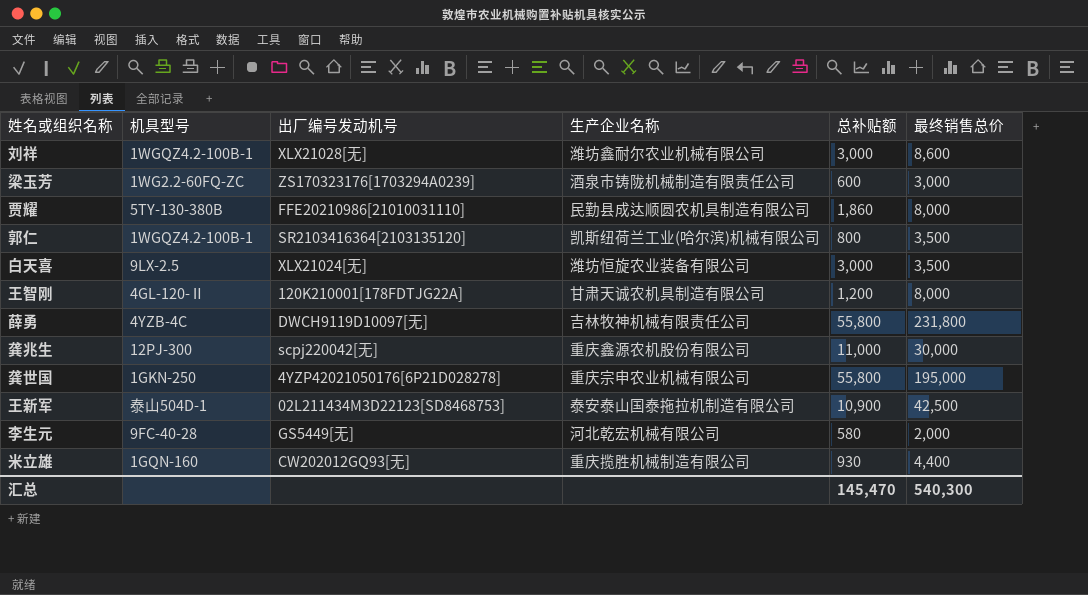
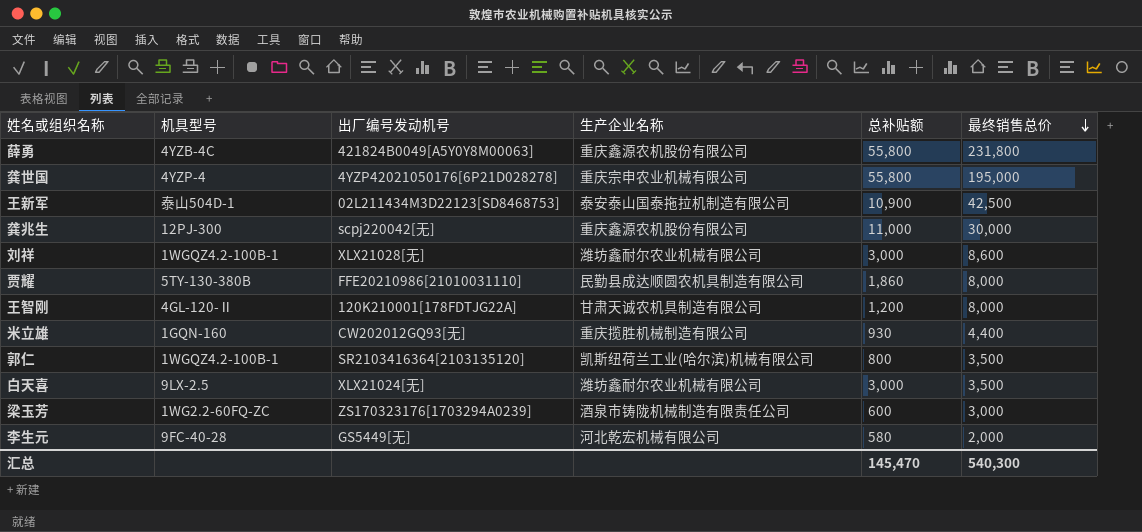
row order: none -> 最终销售总价 descending
薛勇 | 出厂编号发动机号: DWCH9119D10097[无] -> 421824B0049[A5Y0Y8M00063]
薛勇 | 生产企业名称: 吉林牧神机械有限责任公司 -> 重庆鑫源农机股份有限公司
龚世国 | 机具型号: 1GKN-250 -> 4YZP-4
白天喜 | 生产企业名称: 潍坊恒旋农业装备有限公司 -> 潍坊鑫耐尔农业机械有限公司

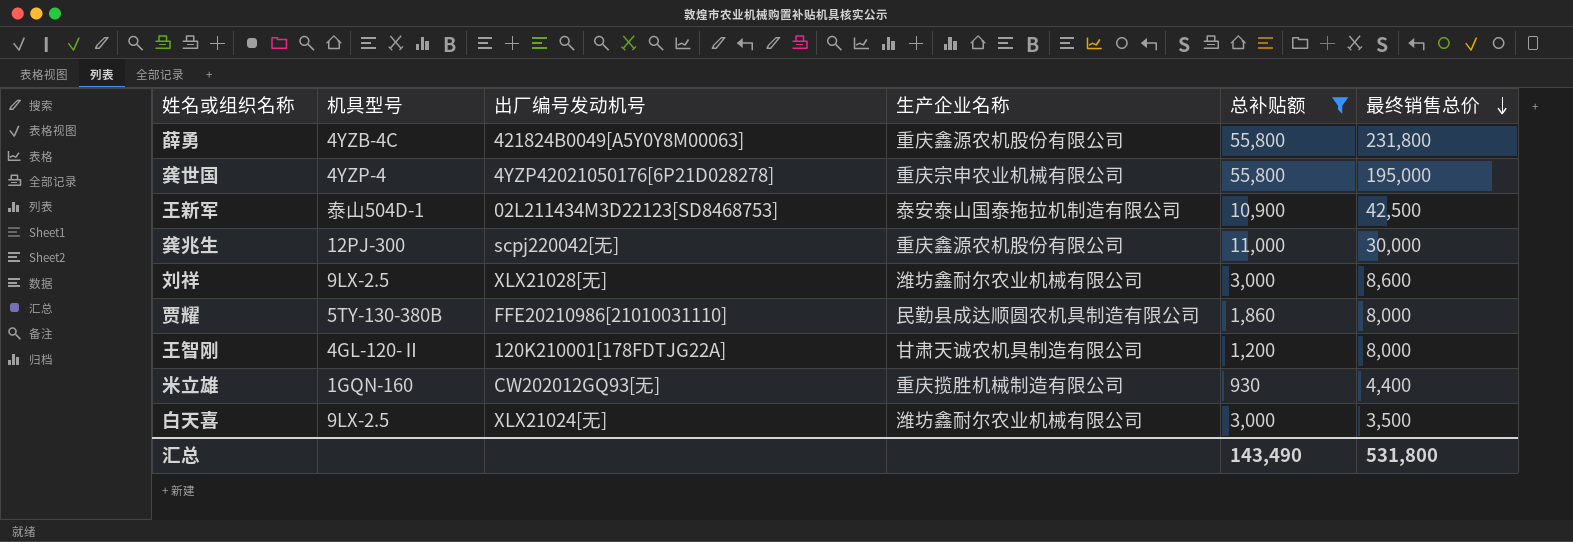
filter: none -> 总补贴额 >= 930
刘祥 | 机具型号: 1WGQZ4.2-100B-1 -> 9LX-2.5
汇总 | 总补贴额: 145,470 -> 143,490
汇总 | 最终销售总价: 540,300 -> 531,800

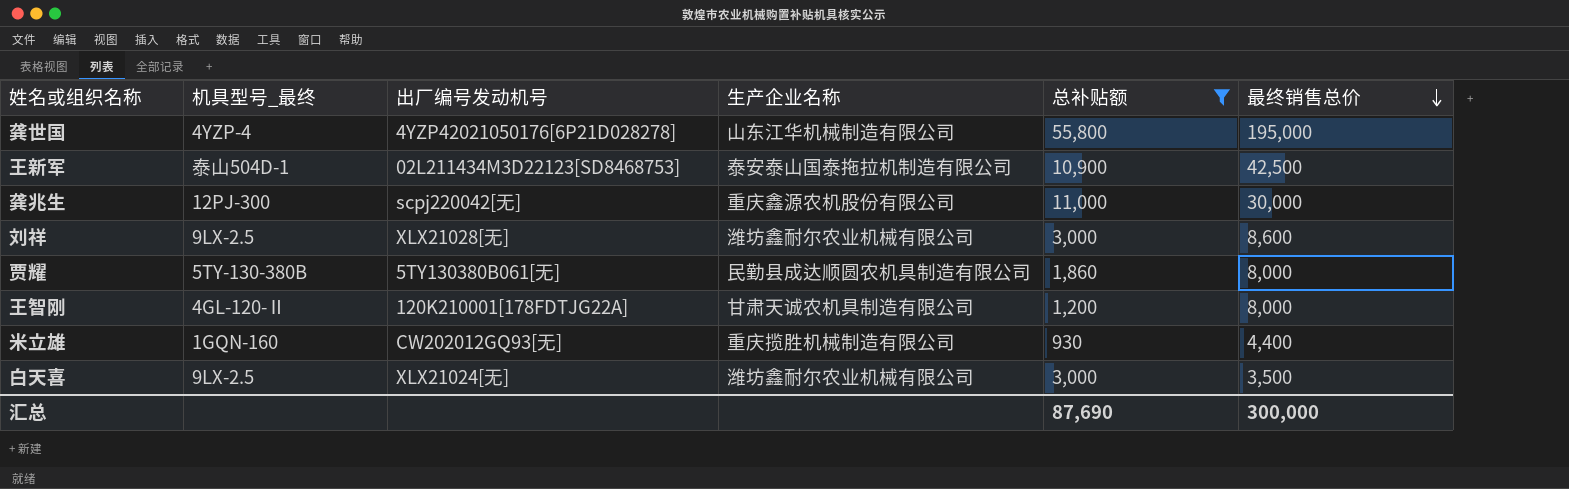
column name: 机具型号 -> 机具型号_最终
row 薛勇: 4YZB-4C | 421824B0049[A5Y0Y8M00063] | 重庆鑫源农机股份有限公司 | 55,800 | 231,800 -> none
龚世国 | 生产企业名称: 重庆宗申农业机械有限公司 -> 山东江华机械制造有限公司
贾耀 | 出厂编号发动机号: FFE20210986[21010031110] -> 5TY130380B061[无]
汇总 | 总补贴额: 143,490 -> 87,690
汇总 | 最终销售总价: 531,800 -> 300,000

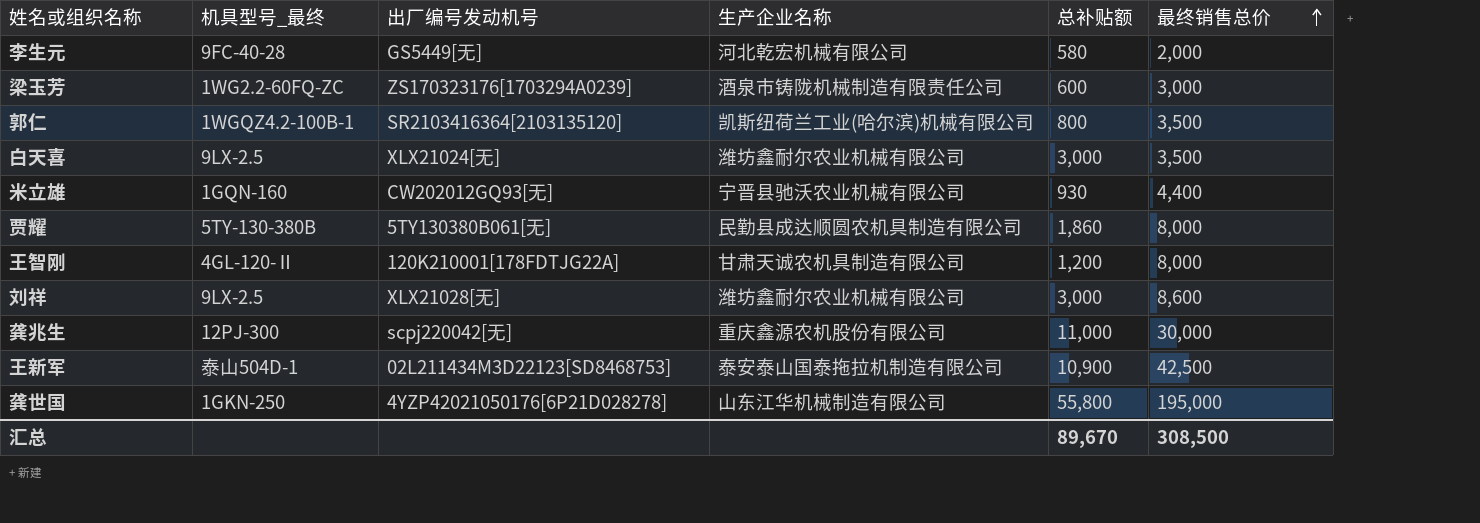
filter: 总补贴额 >= 930 -> none
row order: 最终销售总价 descending -> 最终销售总价 ascending
米立雄 | 生产企业名称: 重庆揽胜机械制造有限公司 -> 宁晋县驰沃农业机械有限公司
龚世国 | 机具型号_最终: 4YZP-4 -> 1GKN-250
汇总 | 总补贴额: 87,690 -> 89,670
汇总 | 最终销售总价: 300,000 -> 308,500

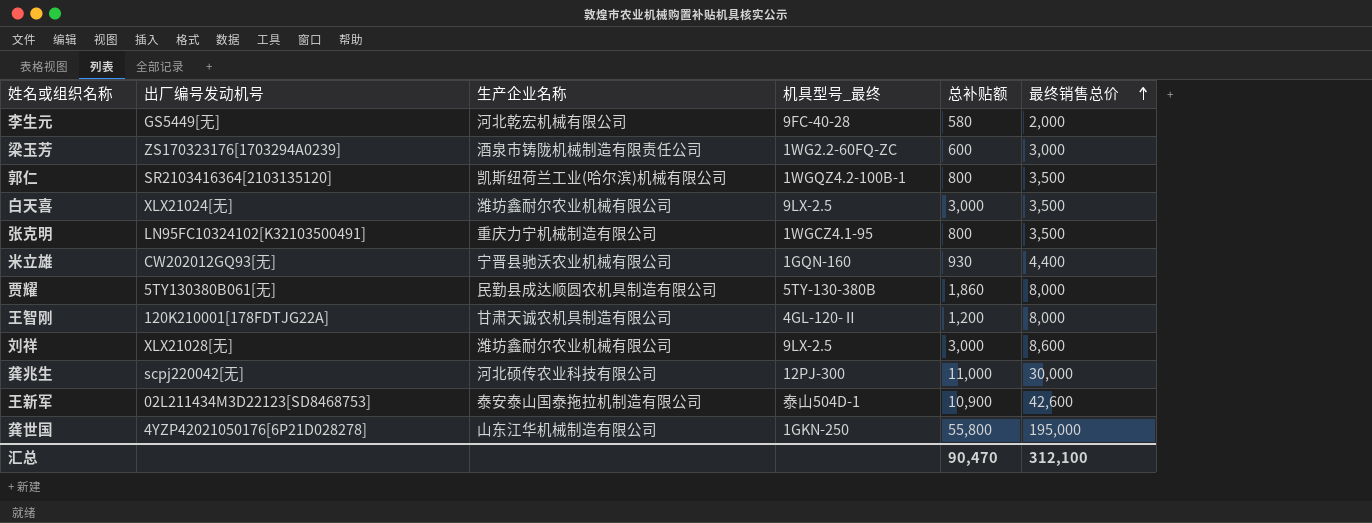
column 机具型号_最终 | position: 2 -> 4
row 张克明: none -> LN95FC10324102[K32103500491] | 重庆力宁机械制造有限公司 | 1WGCZ4.1-95 | 800 | 3,500
龚兆生 | 生产企业名称: 重庆鑫源农机股份有限公司 -> 河北硕传农业科技有限公司
王新军 | 最终销售总价: 42,500 -> 42,600
汇总 | 总补贴额: 89,670 -> 90,470
汇总 | 最终销售总价: 308,500 -> 312,100

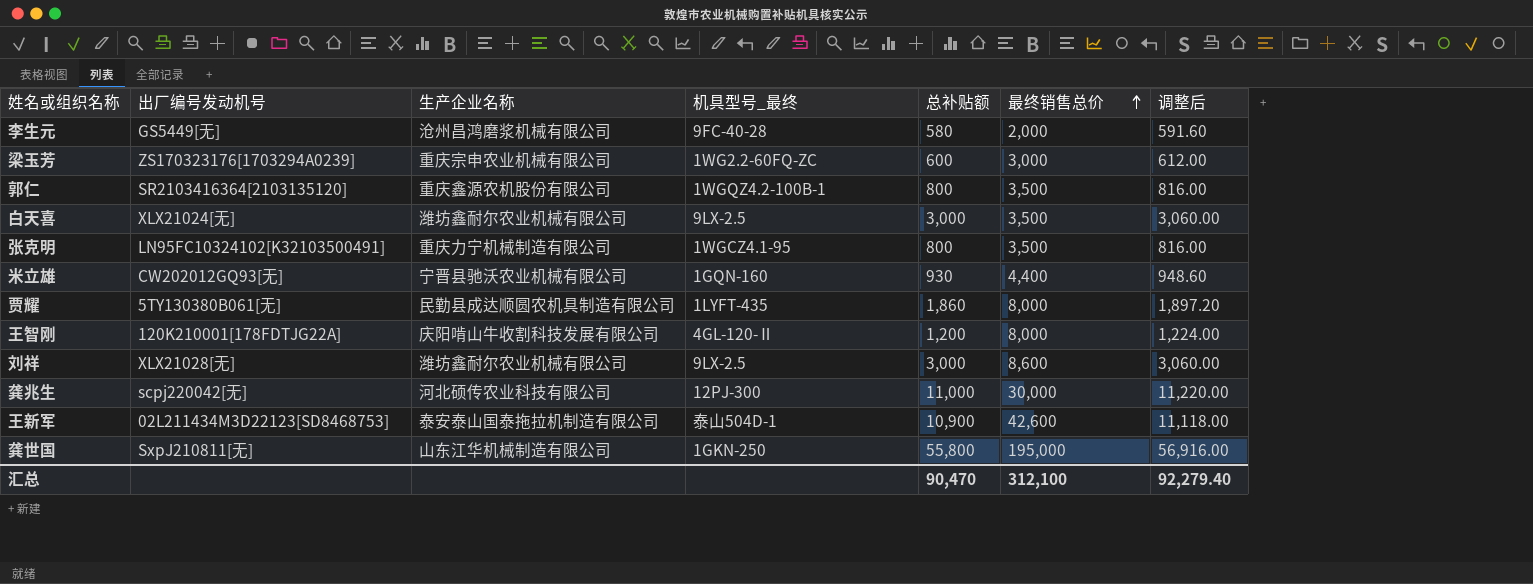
column 调整后 | formula: none -> [总补贴额] * 1.02
李生元 | 生产企业名称: 河北乾宏机械有限公司 -> 沧州昌鸿磨浆机械有限公司
梁玉芳 | 生产企业名称: 酒泉市铸陇机械制造有限责任公司 -> 重庆宗申农业机械有限公司
郭仁 | 生产企业名称: 凯斯纽荷兰工业(哈尔滨)机械有限公司 -> 重庆鑫源农机股份有限公司
贾耀 | 机具型号_最终: 5TY-130-380B -> 1LYFT-435
王智刚 | 生产企业名称: 甘肃天诚农机具制造有限公司 -> 庆阳啃山牛收割科技发展有限公司
龚世国 | 出厂编号发动机号: 4YZP42021050176[6P21D028278] -> SxpJ210811[无]

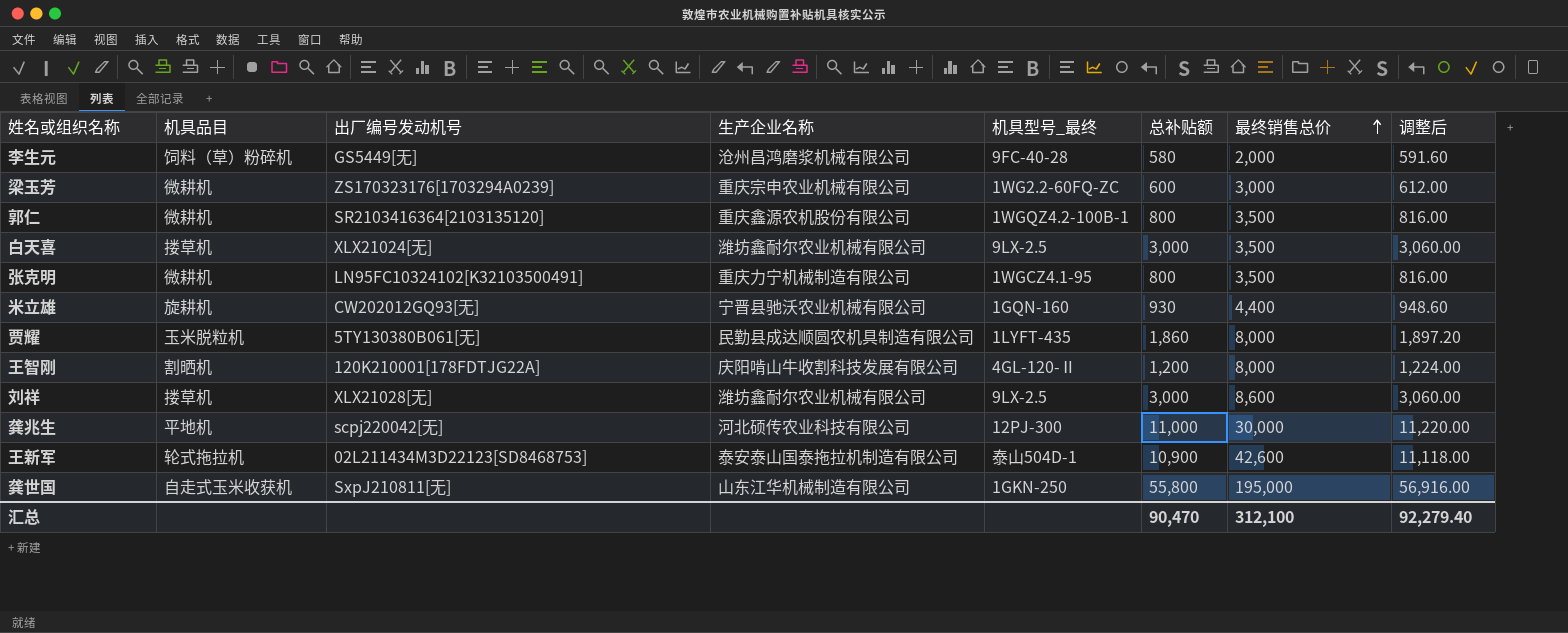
column 机具品目 | position: none -> 2

